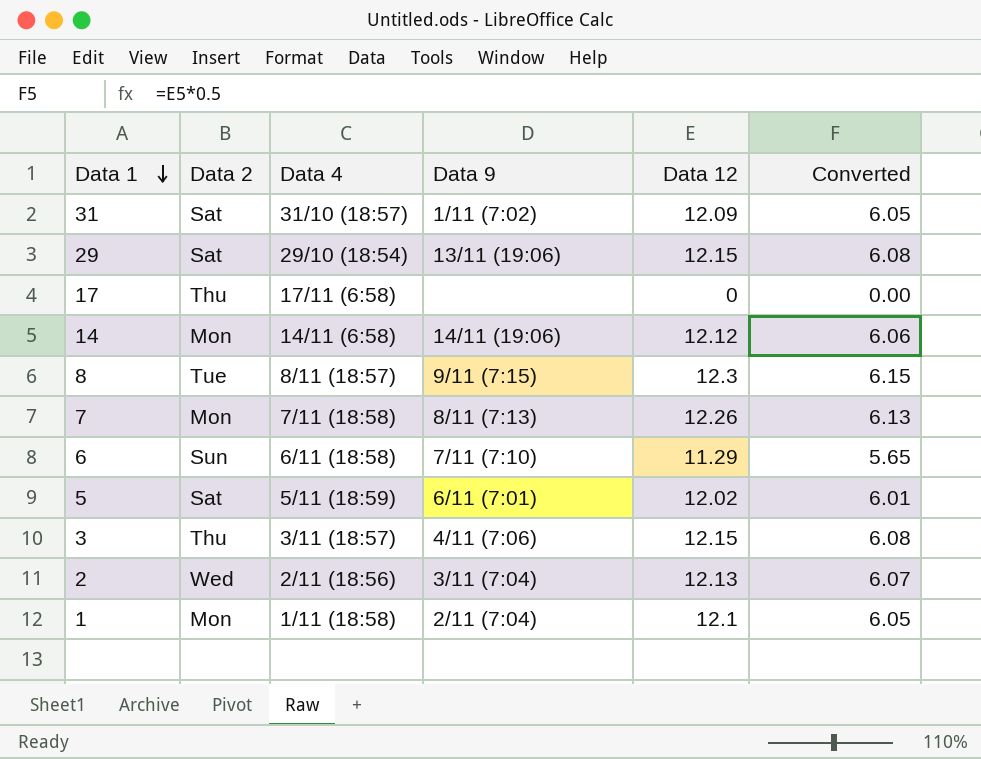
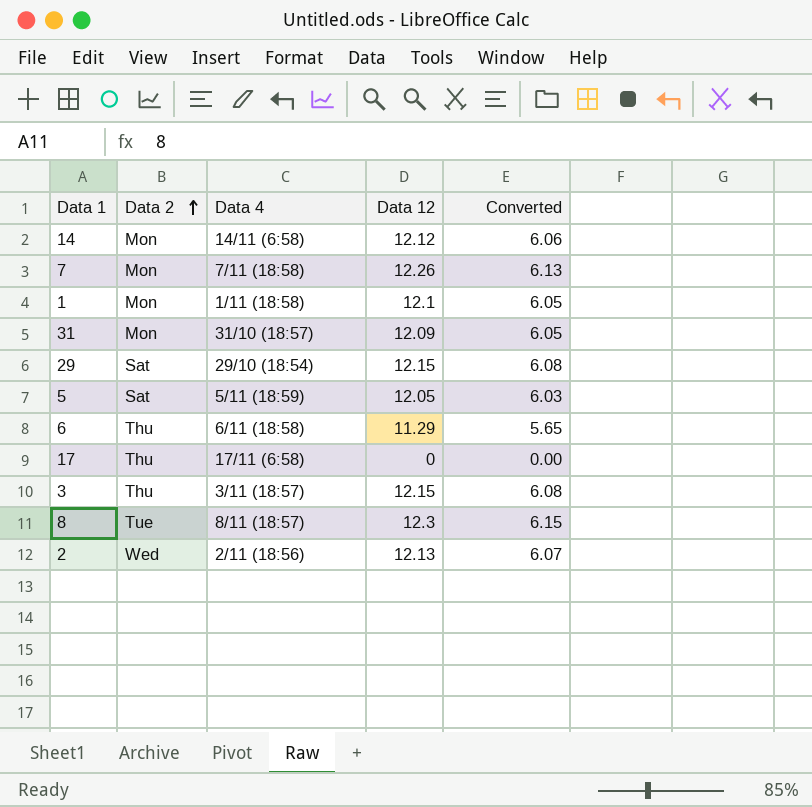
row order: Data 1 descending -> Data 2 ascending
column Data 9 | position: 4 -> none
31 | Data 2: Sat -> Mon
5 | Data 12: 12.02 -> 12.05
5 | Converted: 6.01 -> 6.03
6 | Data 2: Sun -> Thu

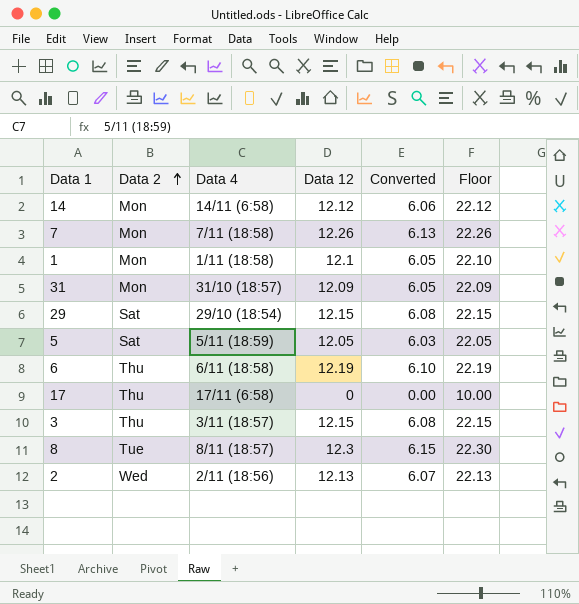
column Floor | formula: none -> [Data 12] + 10
6 | Data 12: 11.29 -> 12.19
6 | Converted: 5.65 -> 6.10

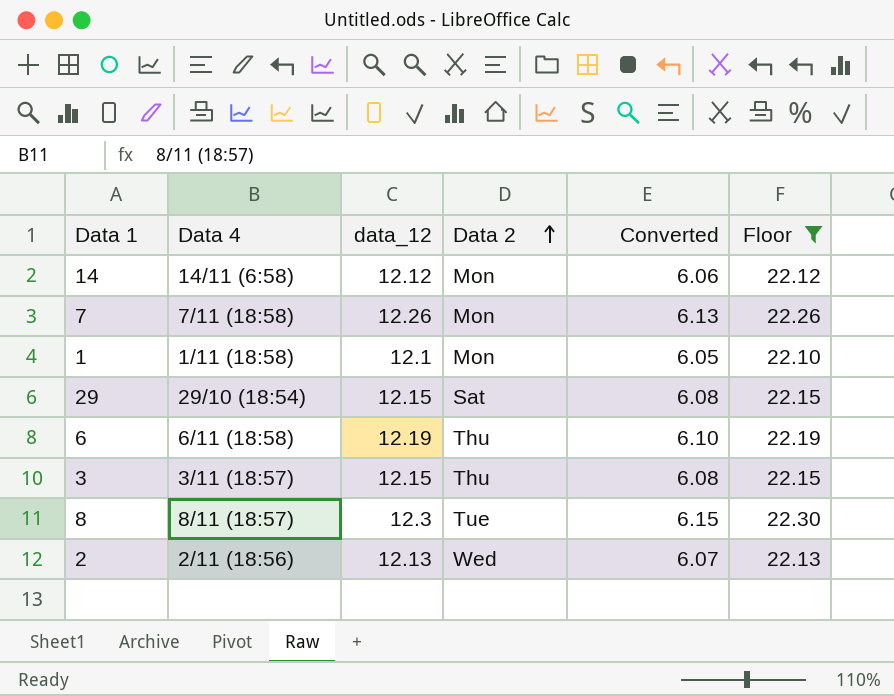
filter: none -> Floor >= 22.10
column name: Data 12 -> data_12
column Data 2 | position: 2 -> 4

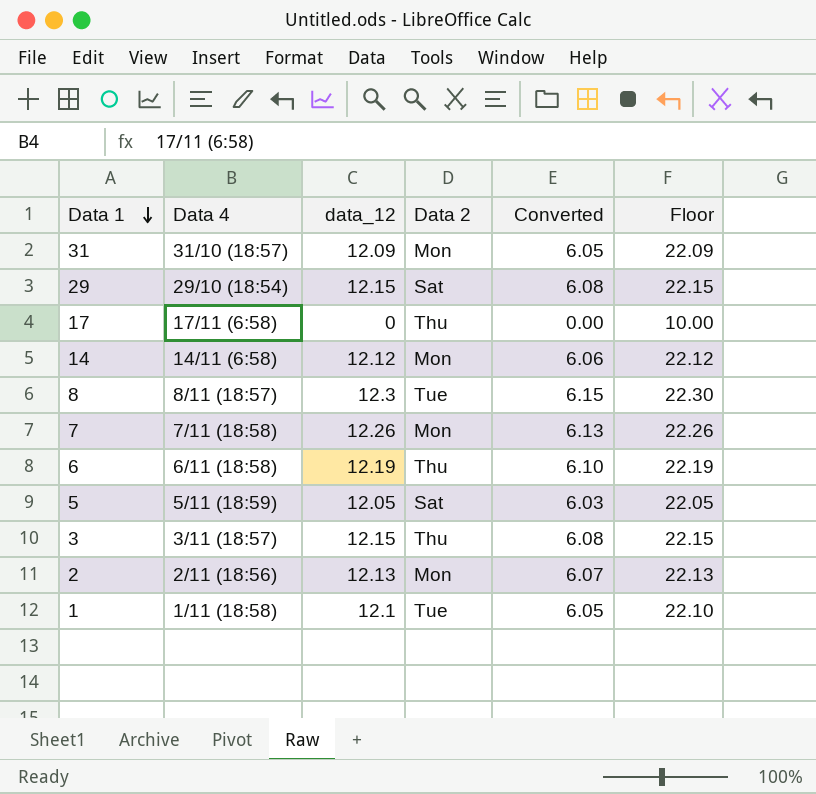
filter: Floor >= 22.10 -> none
row order: Data 2 ascending -> Data 1 descending
2 | Data 2: Wed -> Mon
1 | Data 2: Mon -> Tue

